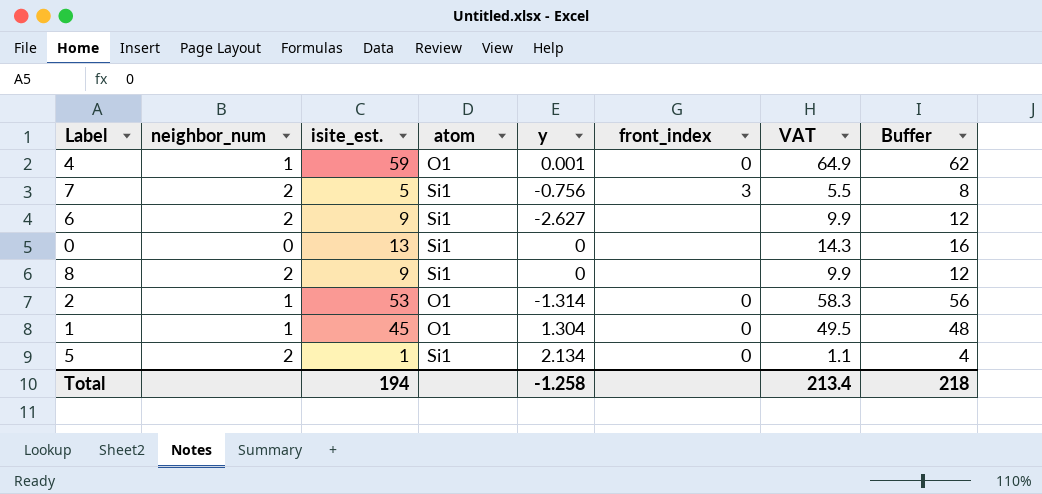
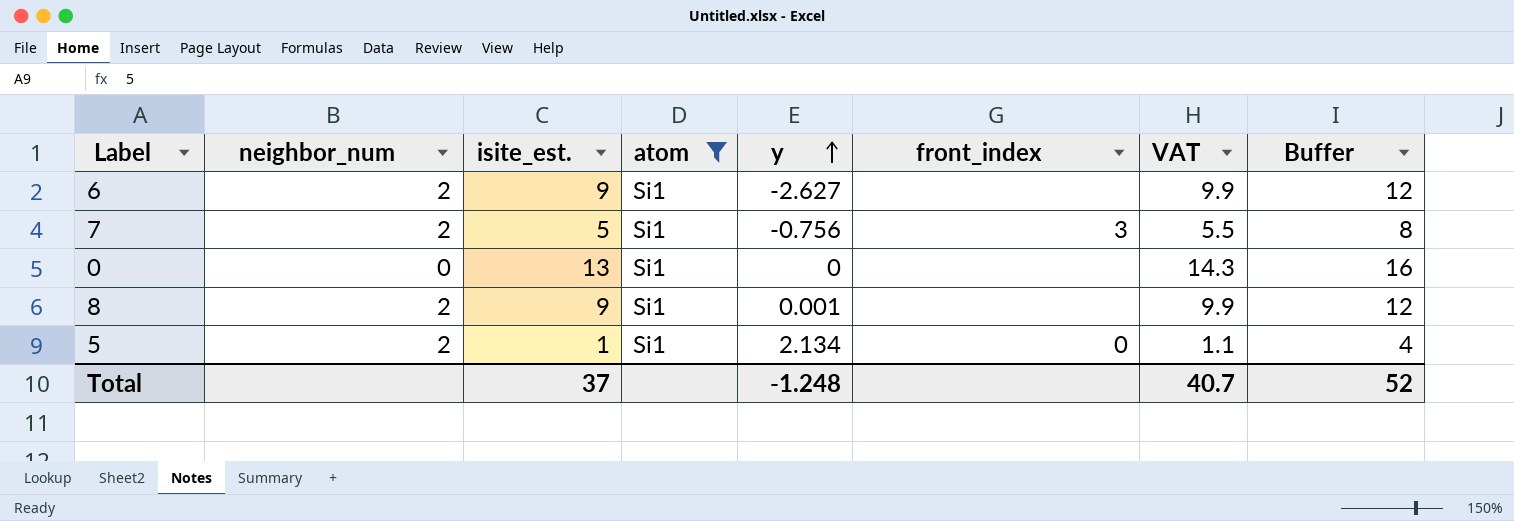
filter: none -> atom = Si1
row order: none -> y ascending
8 | y: 0 -> 0.001
Total | isite_est.: 194 -> 37
Total | y: -1.258 -> -1.248
Total | VAT: 213.4 -> 40.7
Total | Buffer: 218 -> 52

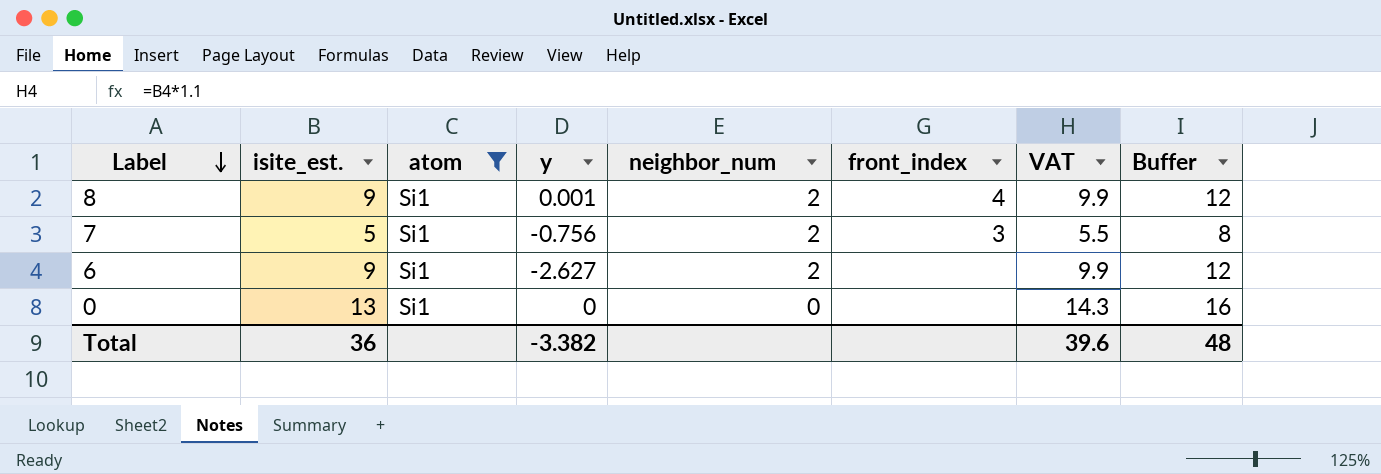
row order: y ascending -> Label descending
column neighbor_num | position: 2 -> 5
row 5: 2 | 1 | Si1 | 2.134 | 0 | 1.1 | 4 -> none
8 | front_index: none -> 4
Total | isite_est.: 37 -> 36
Total | y: -1.248 -> -3.382
Total | VAT: 40.7 -> 39.6
Total | Buffer: 52 -> 48

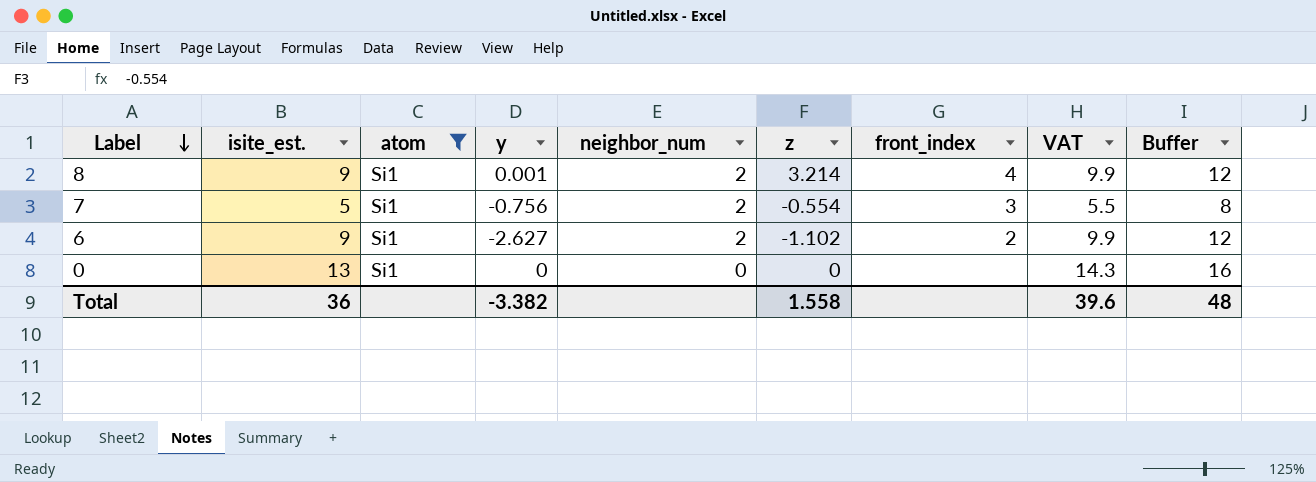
column z | position: none -> 6
6 | front_index: none -> 2

